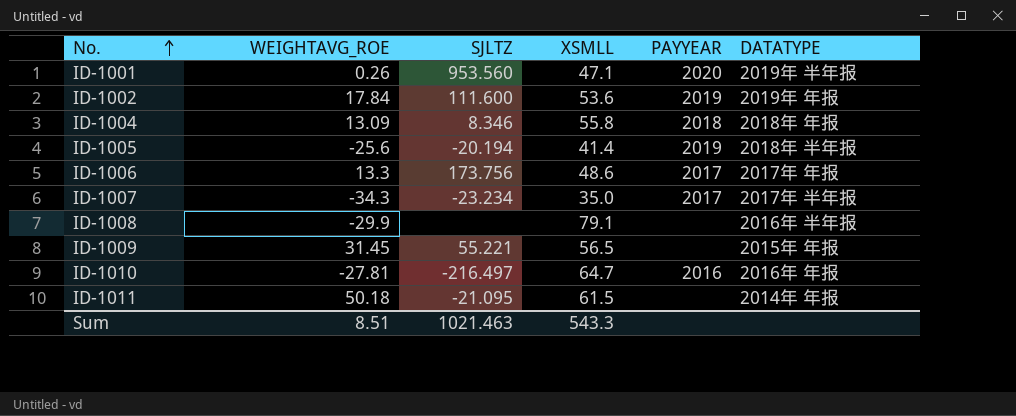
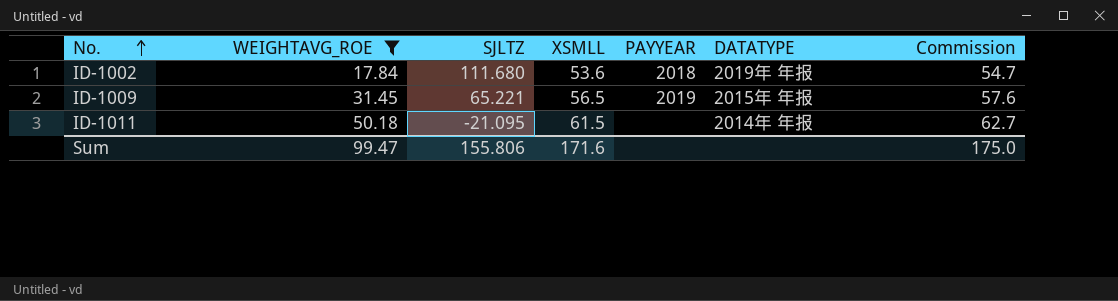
filter: none -> WEIGHTAVG_ROE >= 17.84
column Commission | formula: none -> [XSMLL] * 1.02
ID-1002 | SJLTZ: 111.600 -> 111.680
ID-1002 | PAYYEAR: 2019 -> 2018
ID-1009 | SJLTZ: 55.221 -> 65.221
ID-1009 | PAYYEAR: none -> 2019
Sum | WEIGHTAVG_ROE: 8.51 -> 99.47
Sum | SJLTZ: 1021.463 -> 155.806
Sum | XSMLL: 543.3 -> 171.6

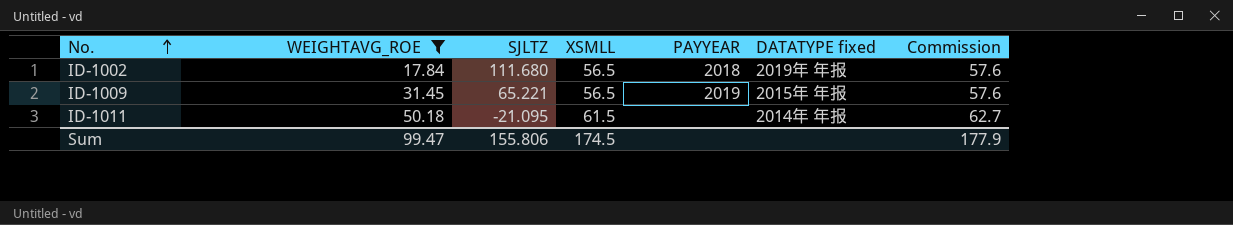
column name: DATATYPE -> DATATYPE fixed
ID-1002 | XSMLL: 53.6 -> 56.5
ID-1002 | Commission: 54.7 -> 57.6
Sum | XSMLL: 171.6 -> 174.5
Sum | Commission: 175.0 -> 177.9

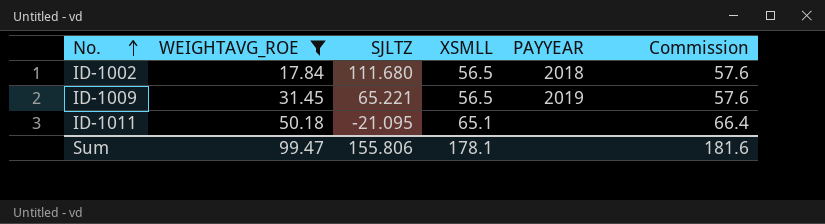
column DATATYPE fixed | position: 6 -> none
ID-1011 | XSMLL: 61.5 -> 65.1
ID-1011 | Commission: 62.7 -> 66.4
Sum | XSMLL: 174.5 -> 178.1
Sum | Commission: 177.9 -> 181.6

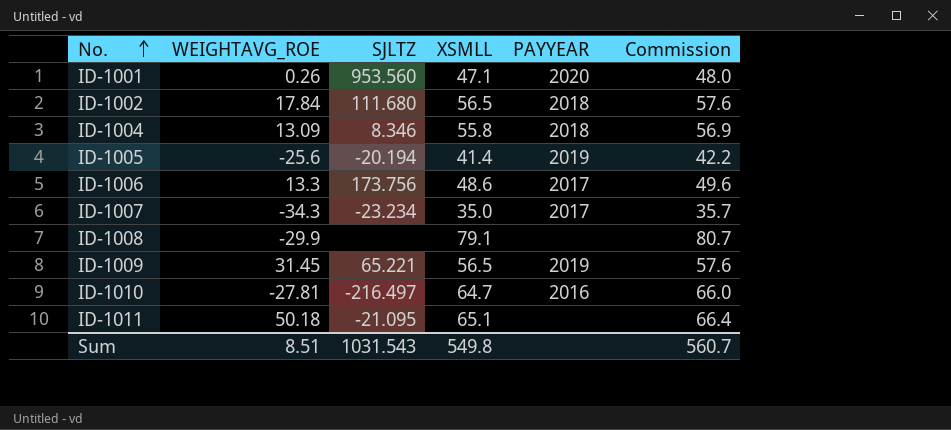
filter: WEIGHTAVG_ROE >= 17.84 -> none
Sum | WEIGHTAVG_ROE: 99.47 -> 8.51
Sum | SJLTZ: 155.806 -> 1031.543
Sum | XSMLL: 178.1 -> 549.8
Sum | Commission: 181.6 -> 560.7

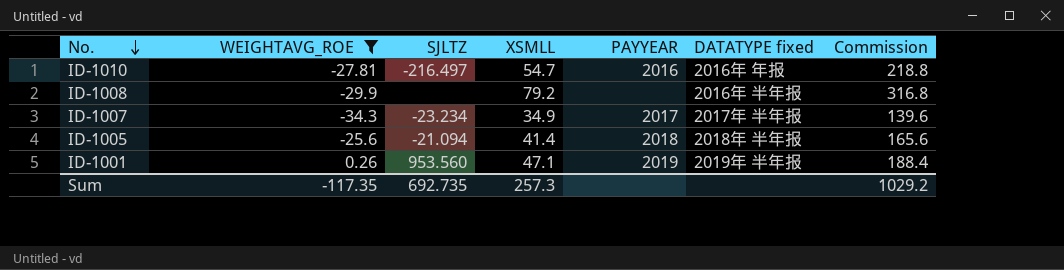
filter: none -> WEIGHTAVG_ROE <= 0.26
row order: No. ascending -> No. descending
column DATATYPE fixed | position: none -> 6
column Commission | formula: [XSMLL] * 1.02 -> [XSMLL] * 4
ID-1010 | XSMLL: 64.7 -> 54.7
ID-1008 | XSMLL: 79.1 -> 79.2
ID-1007 | XSMLL: 35.0 -> 34.9
ID-1005 | SJLTZ: -20.194 -> -21.094
ID-1005 | PAYYEAR: 2019 -> 2018
ID-1001 | PAYYEAR: 2020 -> 2019
Sum | WEIGHTAVG_ROE: 8.51 -> -117.35
Sum | SJLTZ: 1031.543 -> 692.735
Sum | XSMLL: 549.8 -> 257.3
Sum | Commission: 560.7 -> 1029.2

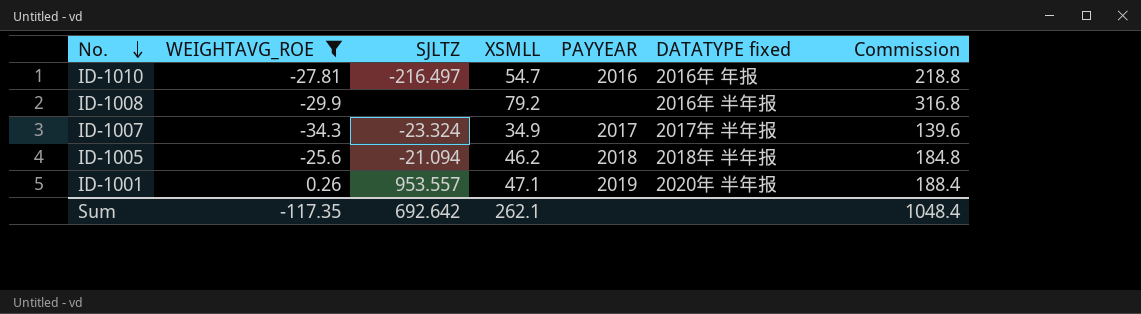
ID-1007 | SJLTZ: -23.234 -> -23.324
ID-1005 | XSMLL: 41.4 -> 46.2
ID-1005 | Commission: 165.6 -> 184.8
ID-1001 | SJLTZ: 953.560 -> 953.557
ID-1001 | DATATYPE fixed: 2019年 半年报 -> 2020年 半年报
Sum | SJLTZ: 692.735 -> 692.642
Sum | XSMLL: 257.3 -> 262.1
Sum | Commission: 1029.2 -> 1048.4

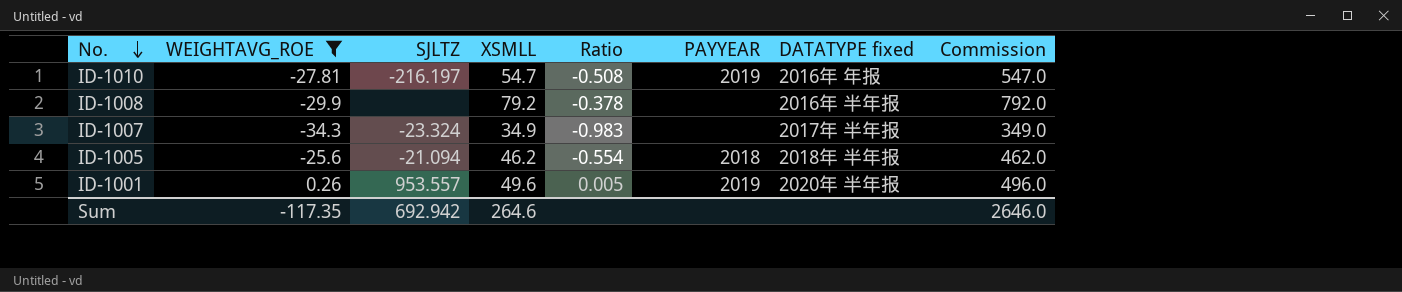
column Ratio | formula: none -> [WEIGHTAVG_ROE] / [XSMLL]
column Commission | formula: [XSMLL] * 4 -> [XSMLL] * 10
ID-1010 | SJLTZ: -216.497 -> -216.197
ID-1010 | PAYYEAR: 2016 -> 2019
ID-1007 | PAYYEAR: 2017 -> none
ID-1001 | XSMLL: 47.1 -> 49.6
Sum | SJLTZ: 692.642 -> 692.942
Sum | XSMLL: 262.1 -> 264.6
Sum | Commission: 1048.4 -> 2646.0

